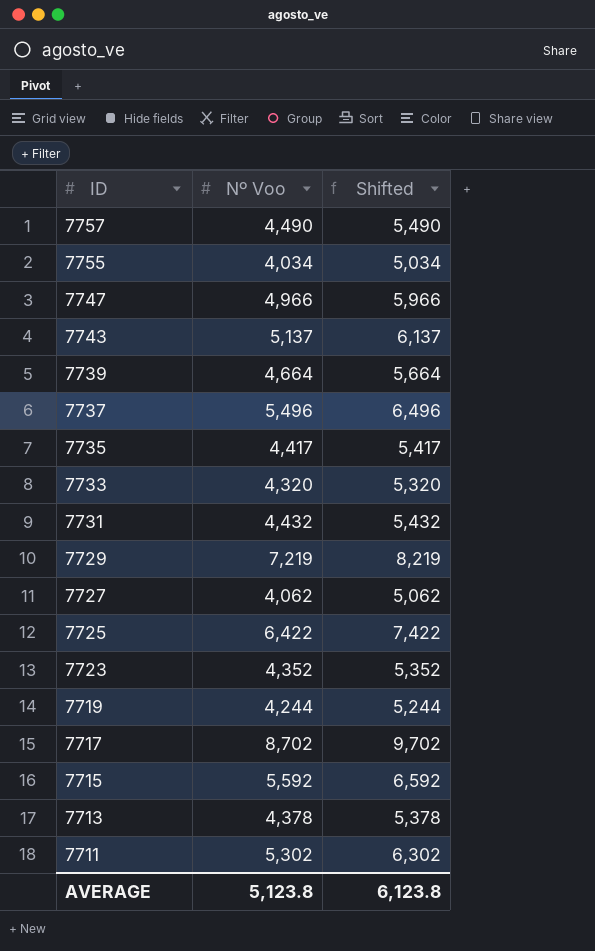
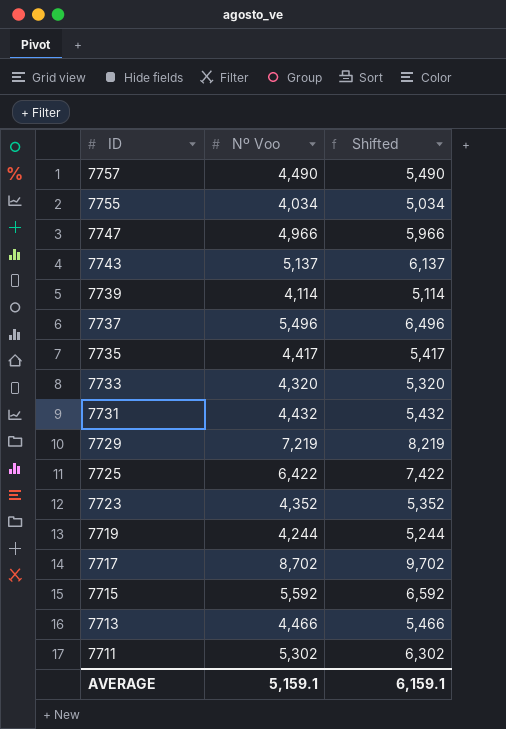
row 7727: 4,062 | 5,062 -> none
7739 | Nº Voo: 4,664 -> 4,114
7739 | Shifted: 5,664 -> 5,114
7713 | Nº Voo: 4,378 -> 4,466
7713 | Shifted: 5,378 -> 5,466
AVERAGE | Nº Voo: 5,123.8 -> 5,159.1
AVERAGE | Shifted: 6,123.8 -> 6,159.1

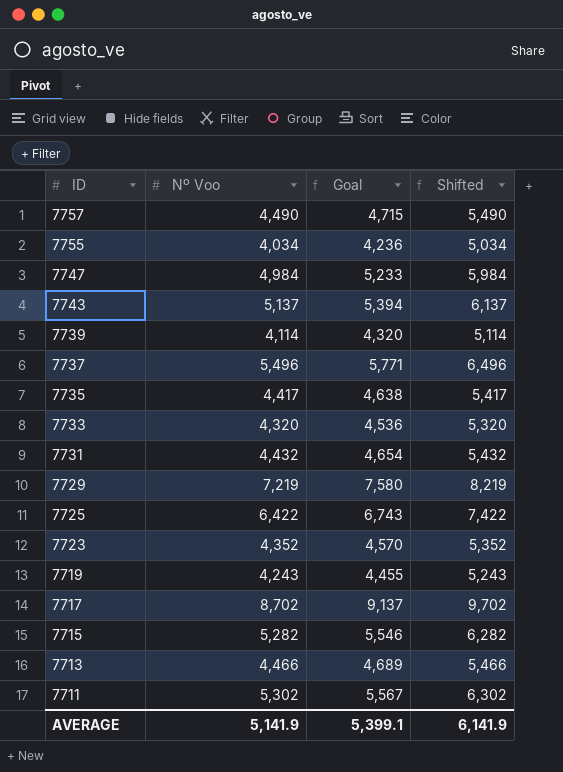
column Goal | formula: none -> [Nº Voo] * 1.05
7747 | Nº Voo: 4,966 -> 4,984
7747 | Shifted: 5,966 -> 5,984
7719 | Nº Voo: 4,244 -> 4,243
7719 | Shifted: 5,244 -> 5,243
7715 | Nº Voo: 5,592 -> 5,282
7715 | Shifted: 6,592 -> 6,282
AVERAGE | Nº Voo: 5,159.1 -> 5,141.9
AVERAGE | Shifted: 6,159.1 -> 6,141.9

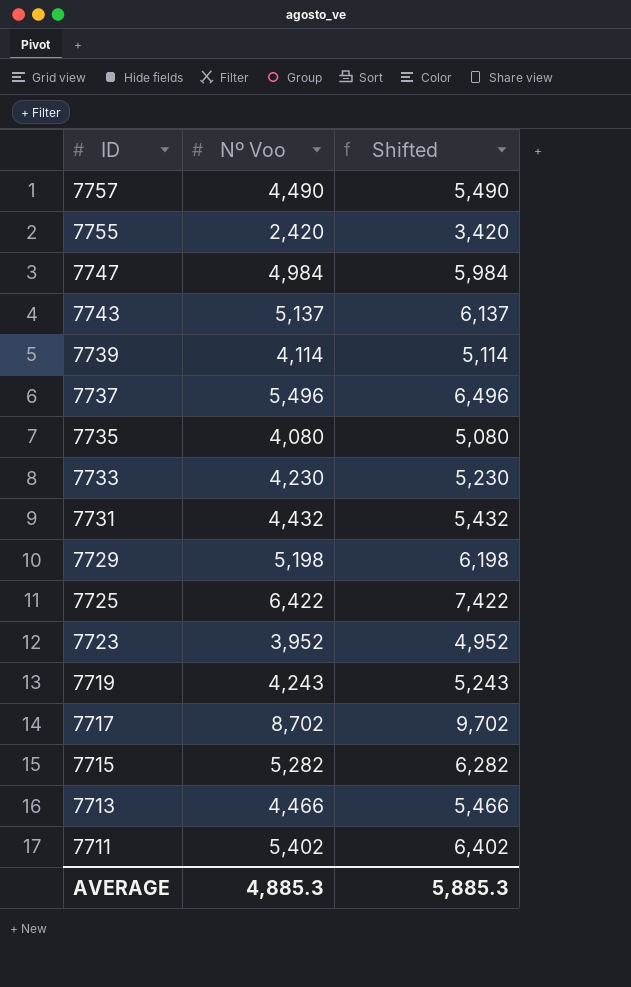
column Goal | formula: [Nº Voo] * 1.05 -> none
7755 | Nº Voo: 4,034 -> 2,420
7755 | Shifted: 5,034 -> 3,420
7735 | Nº Voo: 4,417 -> 4,080
7735 | Shifted: 5,417 -> 5,080
7733 | Nº Voo: 4,320 -> 4,230
7733 | Shifted: 5,320 -> 5,230
7729 | Nº Voo: 7,219 -> 5,198
7729 | Shifted: 8,219 -> 6,198
7723 | Nº Voo: 4,352 -> 3,952
7723 | Shifted: 5,352 -> 4,952
7711 | Nº Voo: 5,302 -> 5,402
7711 | Shifted: 6,302 -> 6,402
AVERAGE | Nº Voo: 5,141.9 -> 4,885.3
AVERAGE | Shifted: 6,141.9 -> 5,885.3

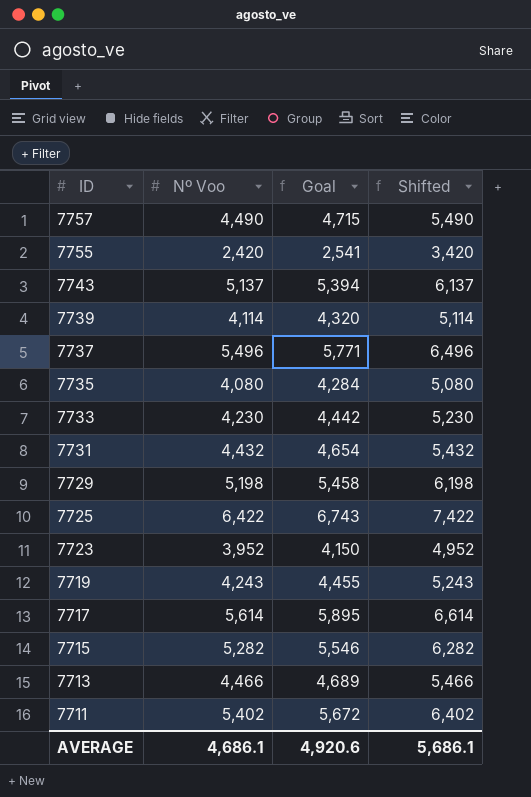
column Goal | formula: none -> [Nº Voo] * 1.05
row 7747: 4,984 | 5,984 -> none
7717 | Nº Voo: 8,702 -> 5,614
7717 | Shifted: 9,702 -> 6,614
AVERAGE | Nº Voo: 4,885.3 -> 4,686.1
AVERAGE | Shifted: 5,885.3 -> 5,686.1

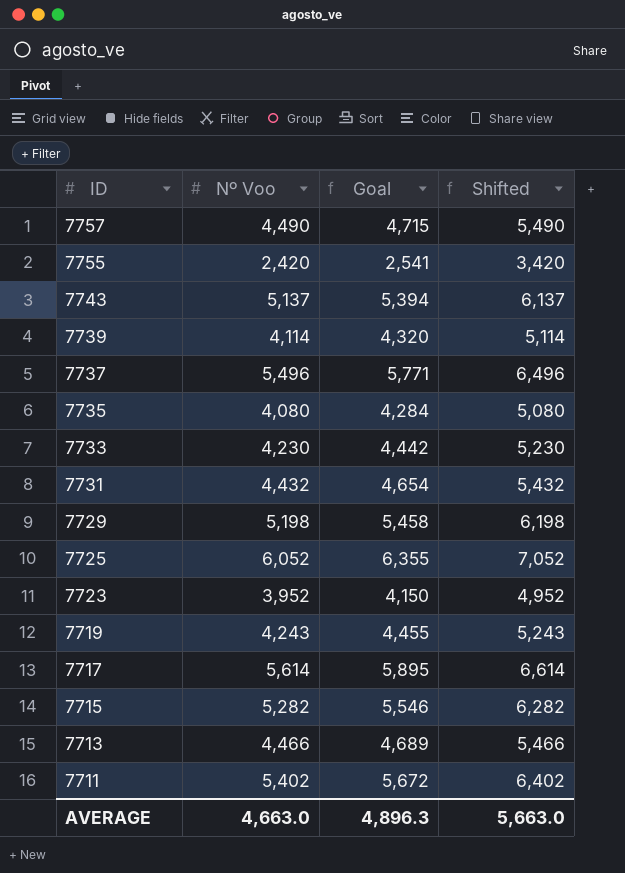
7725 | Nº Voo: 6,422 -> 6,052
7725 | Goal: 6,743 -> 6,355
7725 | Shifted: 7,422 -> 7,052
AVERAGE | Nº Voo: 4,686.1 -> 4,663.0
AVERAGE | Goal: 4,920.6 -> 4,896.3
AVERAGE | Shifted: 5,686.1 -> 5,663.0

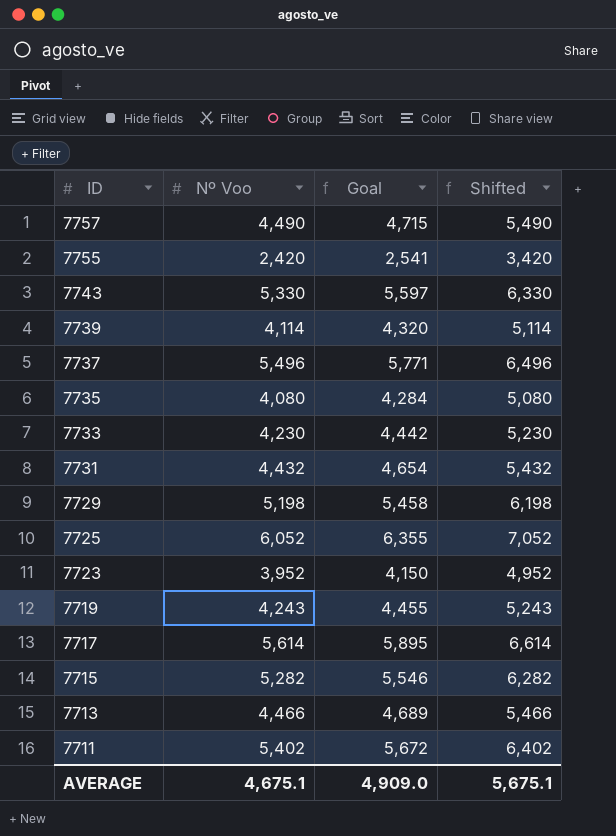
7743 | Nº Voo: 5,137 -> 5,330
7743 | Goal: 5,394 -> 5,597
7743 | Shifted: 6,137 -> 6,330
AVERAGE | Nº Voo: 4,663.0 -> 4,675.1
AVERAGE | Goal: 4,896.3 -> 4,909.0
AVERAGE | Shifted: 5,663.0 -> 5,675.1

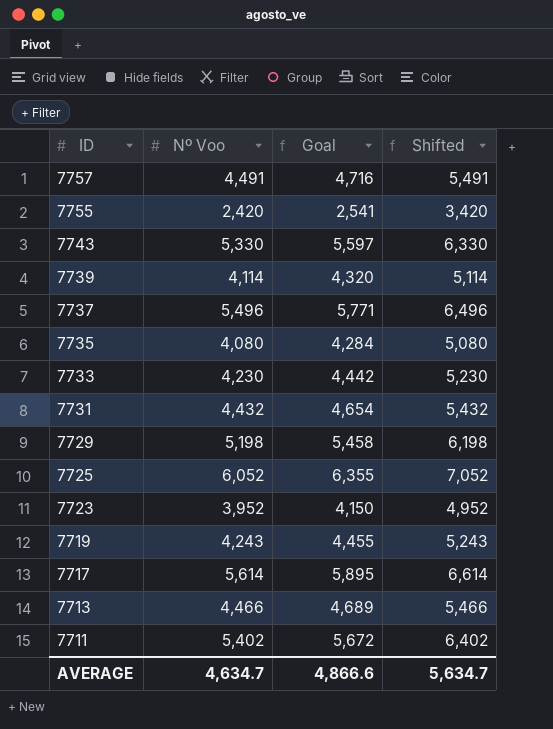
row 7715: 5,282 | 5,546 | 6,282 -> none
7757 | Nº Voo: 4,490 -> 4,491
7757 | Goal: 4,715 -> 4,716
7757 | Shifted: 5,490 -> 5,491
AVERAGE | Nº Voo: 4,675.1 -> 4,634.7
AVERAGE | Goal: 4,909.0 -> 4,866.6
AVERAGE | Shifted: 5,675.1 -> 5,634.7

